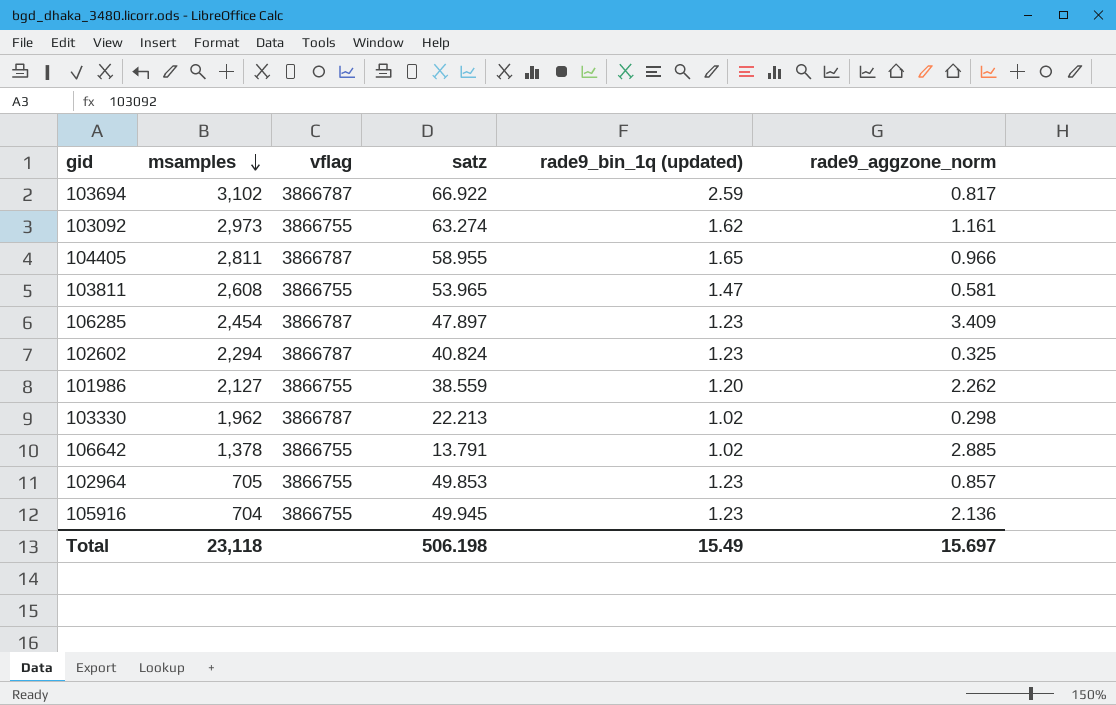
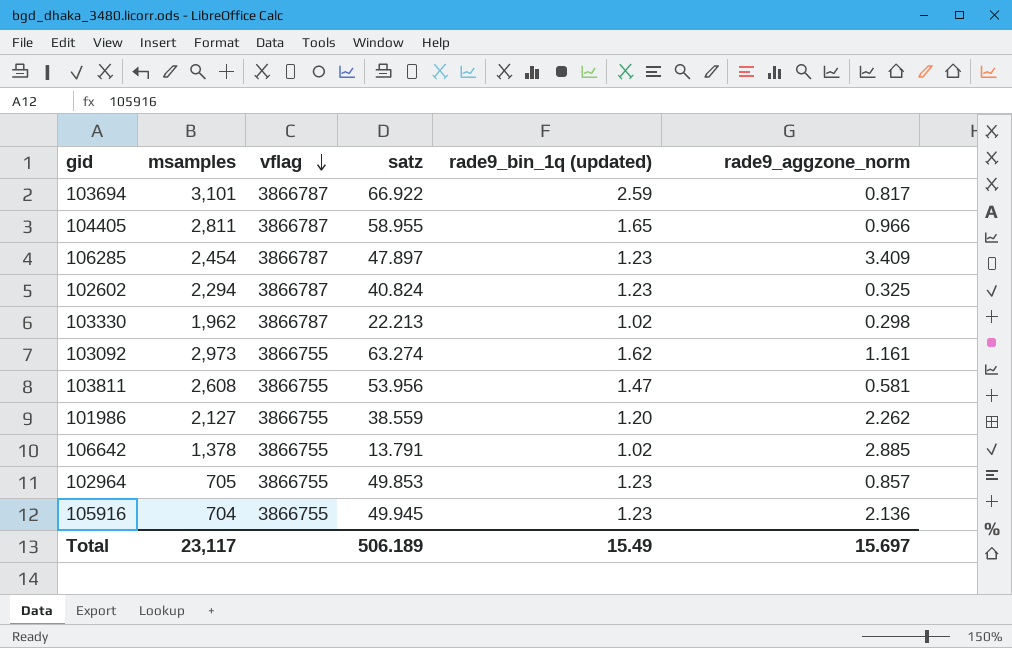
row order: msamples descending -> vflag descending
103694 | msamples: 3,102 -> 3,101
103811 | satz: 53.965 -> 53.956
Total | msamples: 23,118 -> 23,117
Total | satz: 506.198 -> 506.189

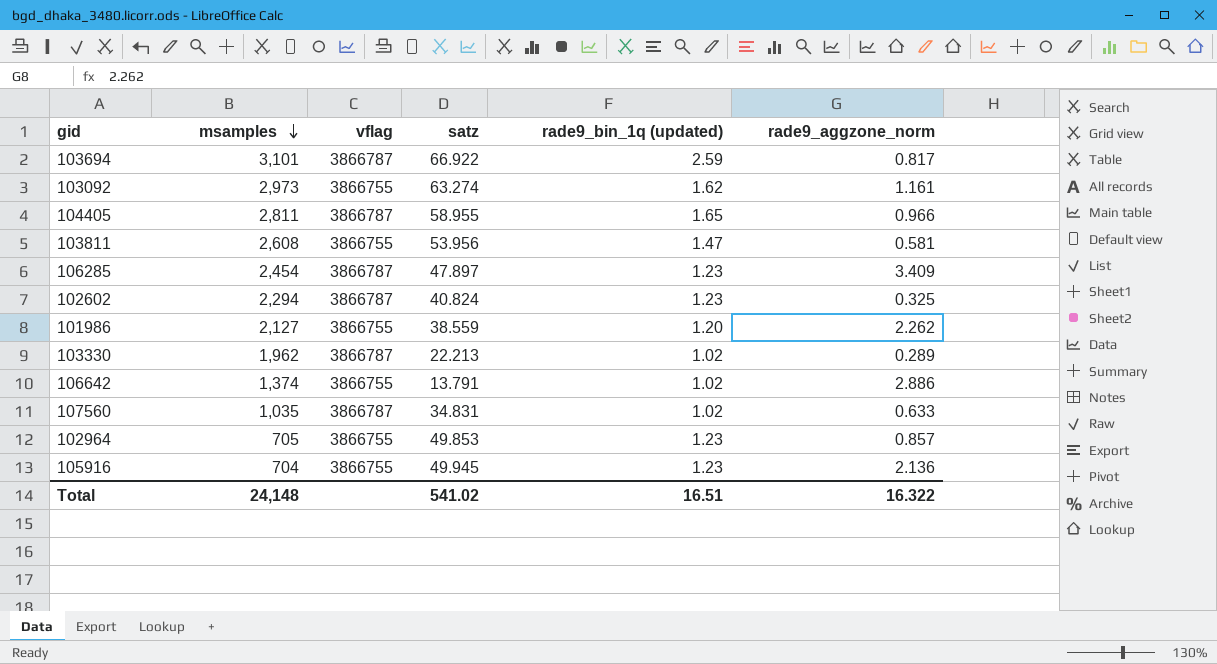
row order: vflag descending -> msamples descending
103330 | rade9_aggzone_norm: 0.298 -> 0.289
106642 | msamples: 1,378 -> 1,374
106642 | rade9_aggzone_norm: 2.885 -> 2.886
row 107560: none -> 1,035 | 3866787 | 34.831 | 1.02 | 0.633
Total | msamples: 23,117 -> 24,148
Total | satz: 506.189 -> 541.02
Total | rade9_bin_1q (updated): 15.49 -> 16.51
Total | rade9_aggzone_norm: 15.697 -> 16.322

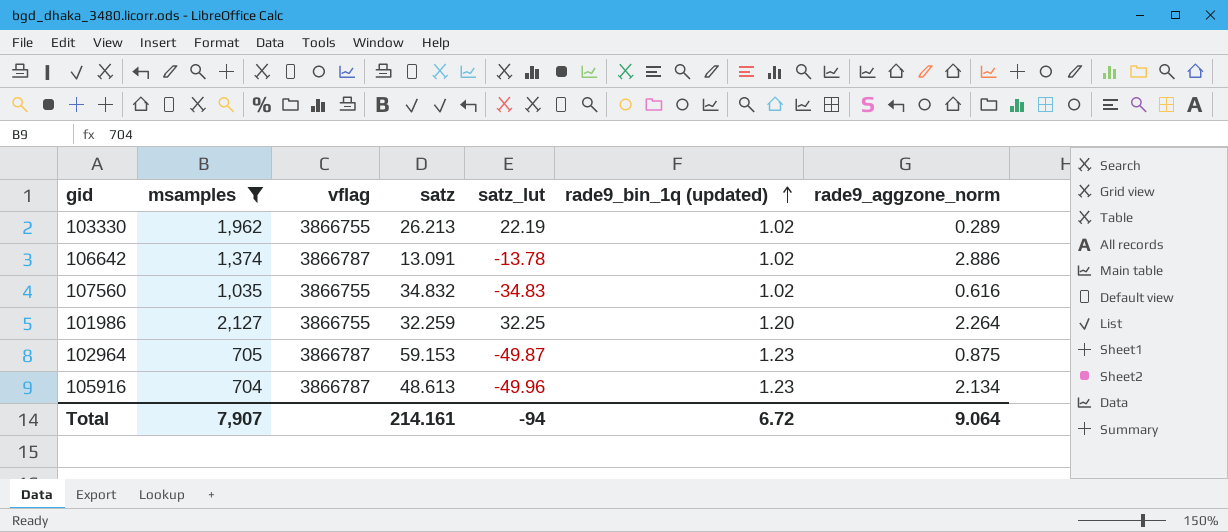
filter: none -> msamples <= 2,127
row order: msamples descending -> rade9_bin_1q (updated) ascending
column satz_lut | position: none -> 5
103330 | vflag: 3866787 -> 3866755
103330 | satz: 22.213 -> 26.213
106642 | vflag: 3866755 -> 3866787
106642 | satz: 13.791 -> 13.091
107560 | vflag: 3866787 -> 3866755
107560 | satz: 34.831 -> 34.832
107560 | rade9_aggzone_norm: 0.633 -> 0.616
101986 | satz: 38.559 -> 32.259
101986 | rade9_aggzone_norm: 2.262 -> 2.264
102964 | vflag: 3866755 -> 3866787
102964 | satz: 49.853 -> 59.153
102964 | rade9_aggzone_norm: 0.857 -> 0.875
105916 | vflag: 3866755 -> 3866787
105916 | satz: 49.945 -> 48.613
105916 | rade9_aggzone_norm: 2.136 -> 2.134
Total | msamples: 24,148 -> 7,907
Total | satz: 541.02 -> 214.161
Total | rade9_bin_1q (updated): 16.51 -> 6.72
Total | rade9_aggzone_norm: 16.322 -> 9.064

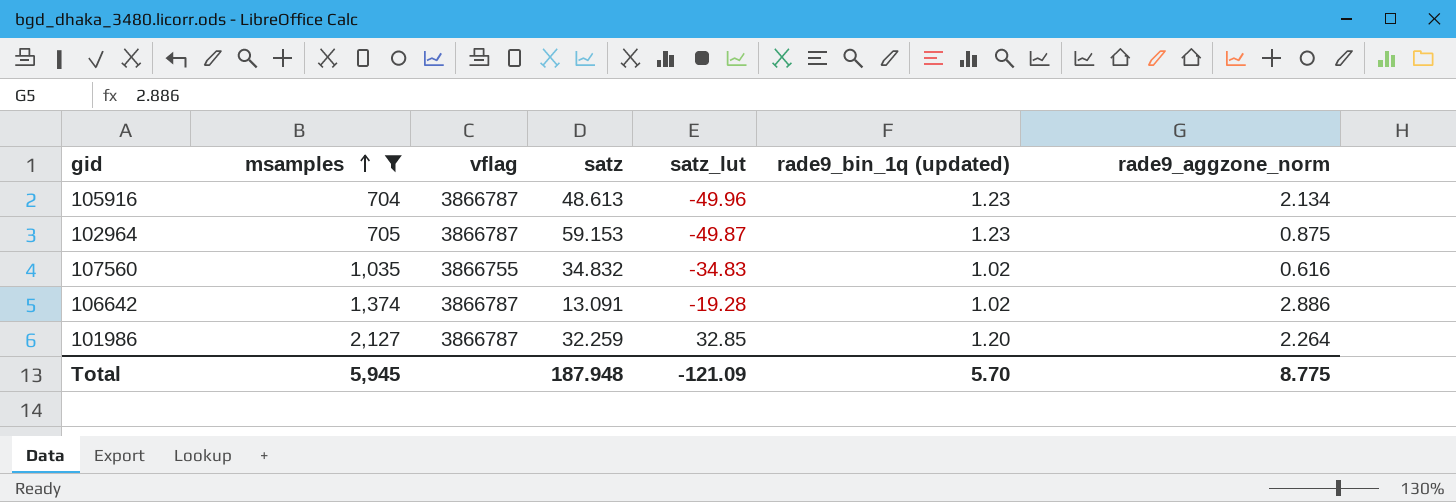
row order: rade9_bin_1q (updated) ascending -> msamples ascending
row 103330: 1,962 | 3866755 | 26.213 | 22.19 | 1.02 | 0.289 -> none
106642 | satz_lut: -13.78 -> -19.28
101986 | vflag: 3866755 -> 3866787
101986 | satz_lut: 32.25 -> 32.85
Total | msamples: 7,907 -> 5,945
Total | satz: 214.161 -> 187.948
Total | satz_lut: -94 -> -121.09
Total | rade9_bin_1q (updated): 6.72 -> 5.70
Total | rade9_aggzone_norm: 9.064 -> 8.775

